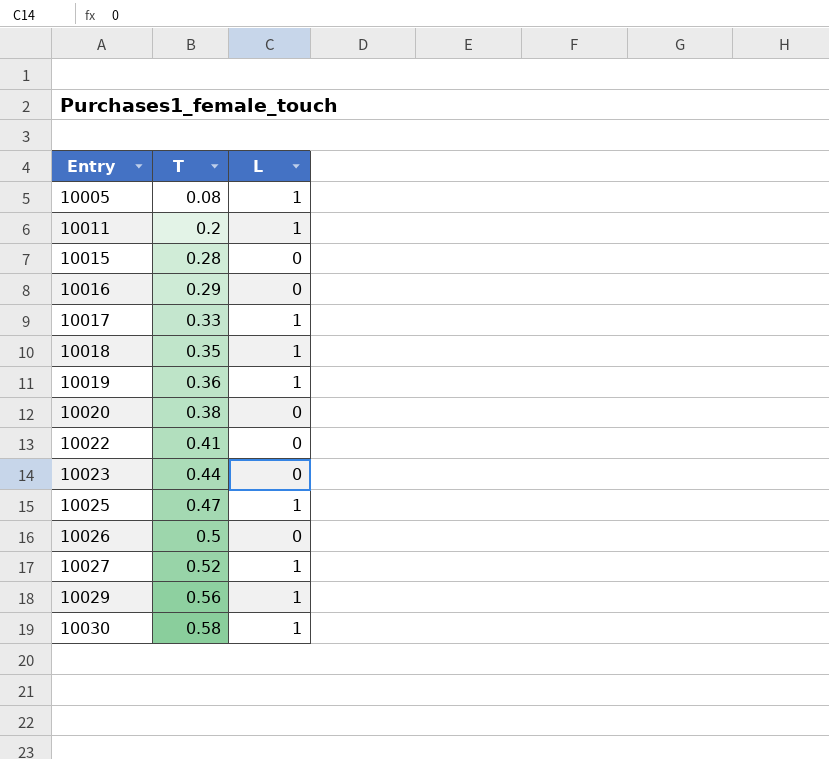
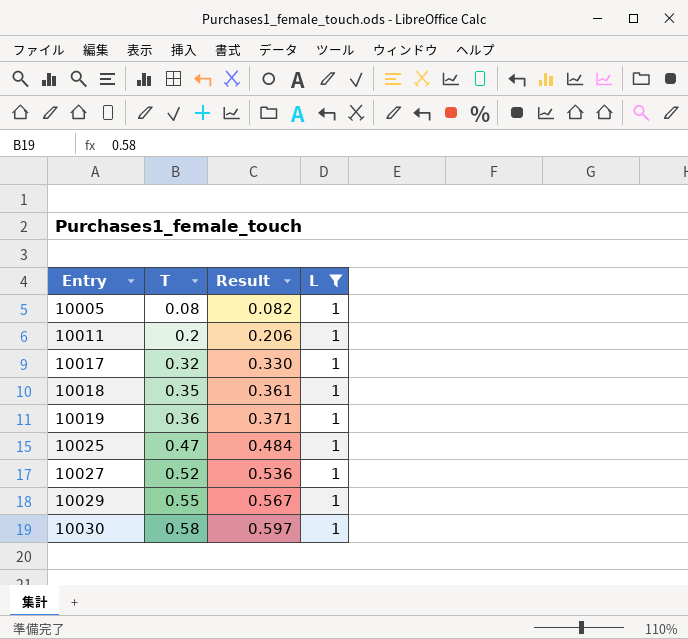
filter: none -> L = 1
column Result | formula: none -> [T] * 1.03
10017 | T: 0.33 -> 0.32
10029 | T: 0.56 -> 0.55

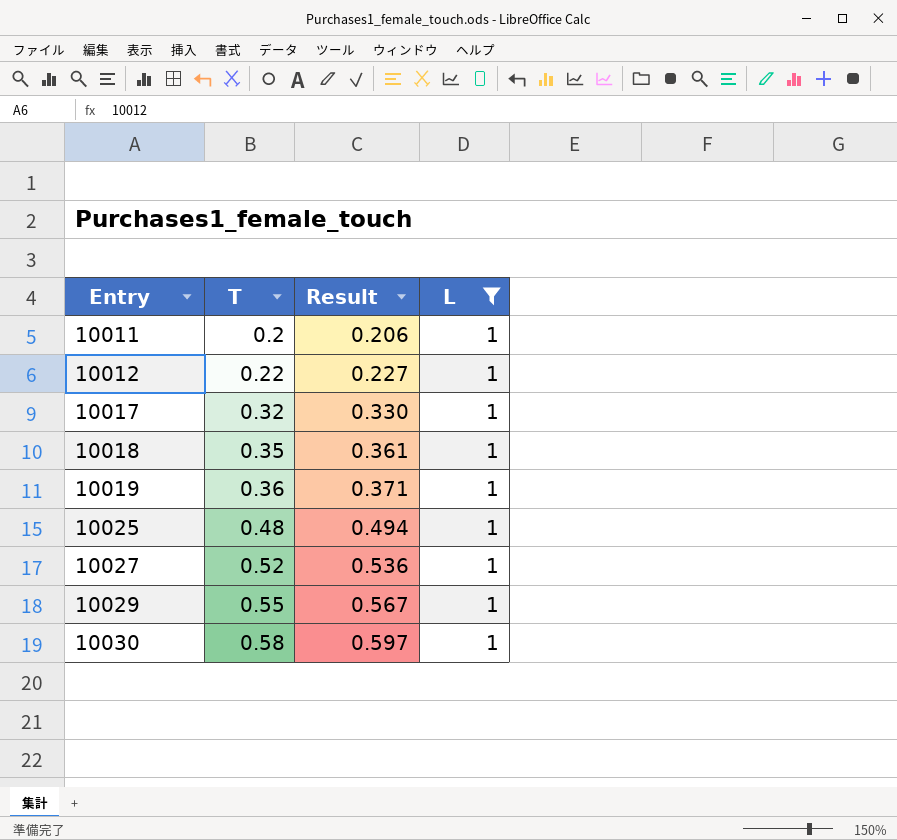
row 10005: 0.08 | 0.082 | 1 -> none
row 10012: none -> 0.22 | 0.227 | 1
10025 | T: 0.47 -> 0.48
10025 | Result: 0.484 -> 0.494

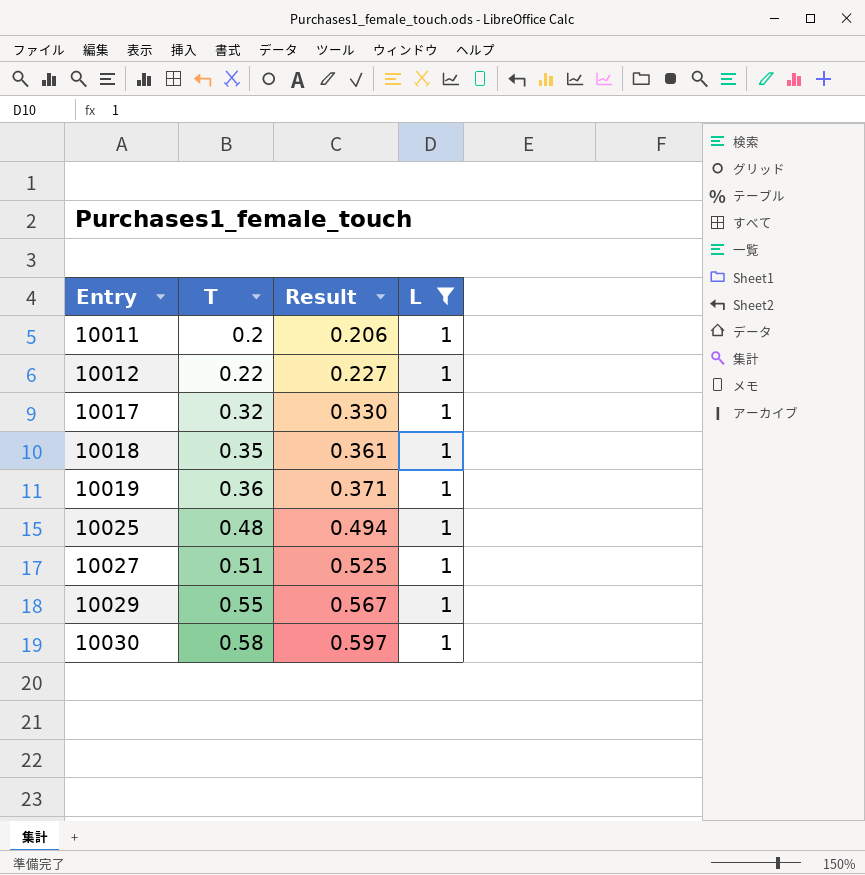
10027 | T: 0.52 -> 0.51
10027 | Result: 0.536 -> 0.525

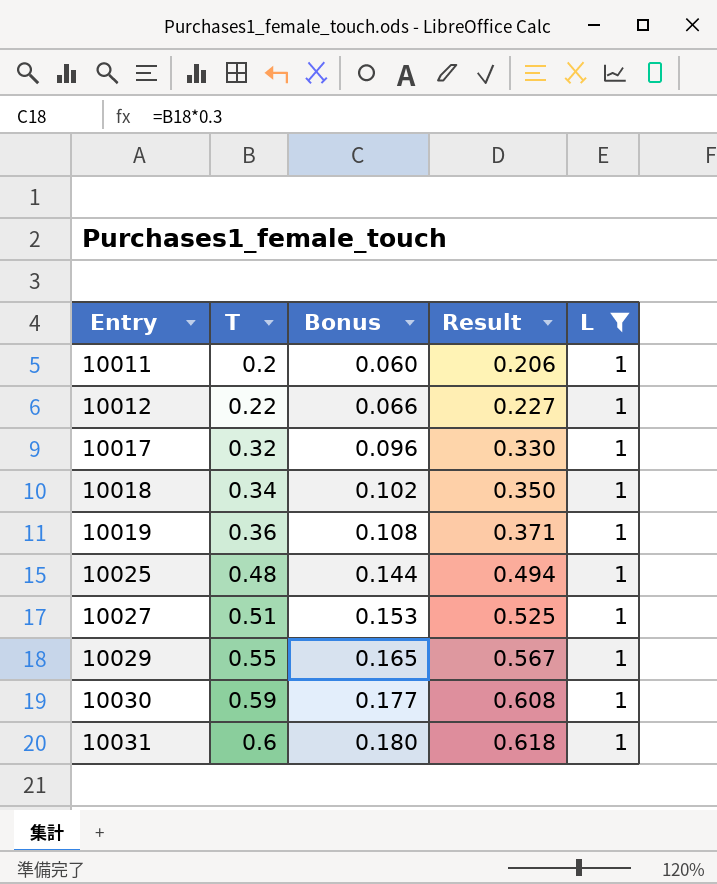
column Bonus | formula: none -> [T] * 0.3
10018 | T: 0.35 -> 0.34
10018 | Result: 0.361 -> 0.350
10030 | T: 0.58 -> 0.59
10030 | Result: 0.597 -> 0.608
row 10031: none -> 0.6 | 0.180 | 0.618 | 1

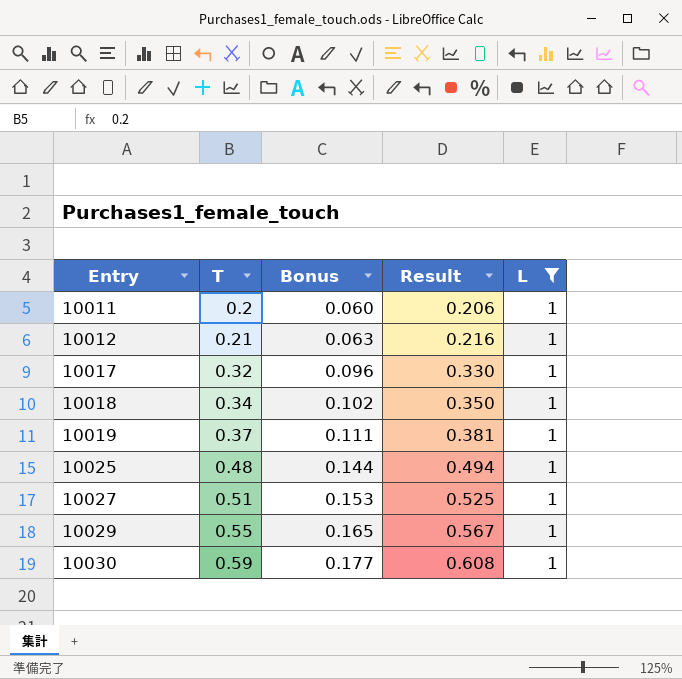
row 10031: 0.6 | 0.180 | 0.618 | 1 -> none
10012 | T: 0.22 -> 0.21
10012 | Bonus: 0.066 -> 0.063
10012 | Result: 0.227 -> 0.216
10019 | T: 0.36 -> 0.37
10019 | Bonus: 0.108 -> 0.111
10019 | Result: 0.371 -> 0.381

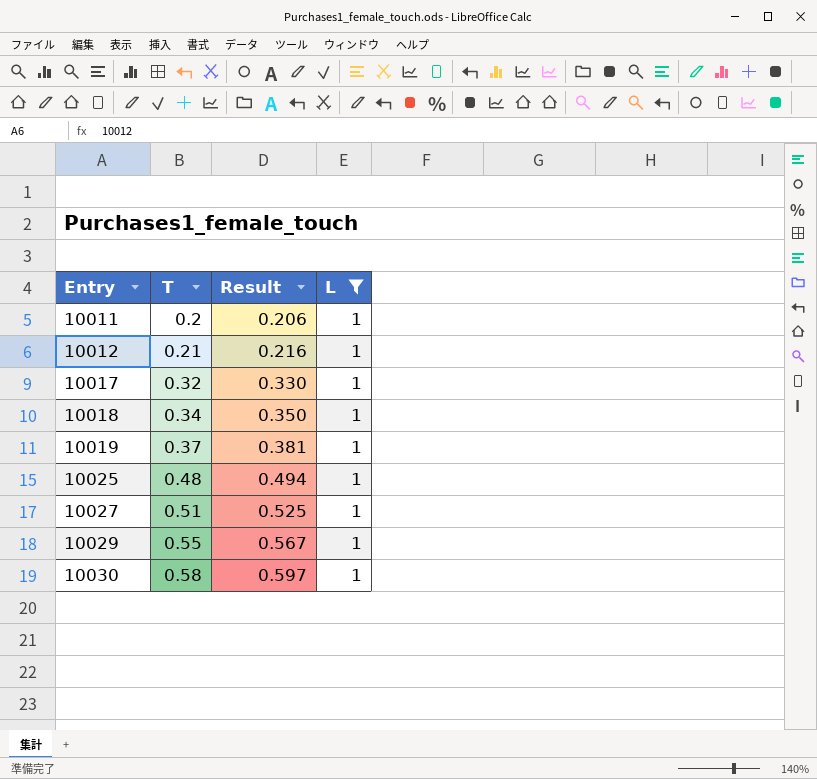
column Bonus | formula: [T] * 0.3 -> none
10030 | T: 0.59 -> 0.58
10030 | Result: 0.608 -> 0.597

